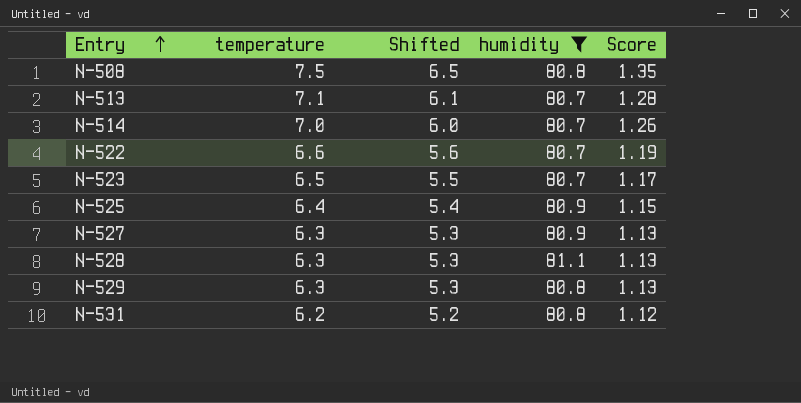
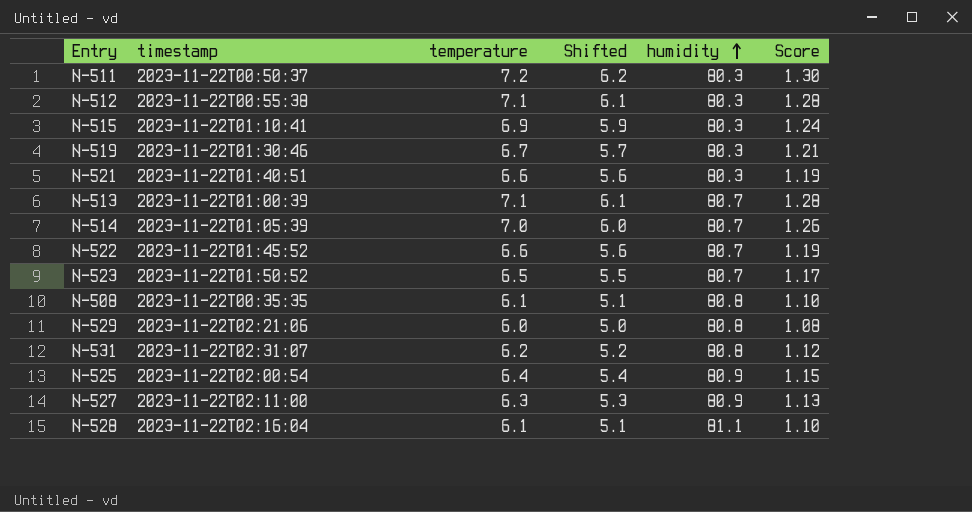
filter: humidity != 80.3 -> none
row order: Entry ascending -> humidity ascending
column timestamp | position: none -> 2
N-508 | temperature: 7.5 -> 6.1
N-508 | Shifted: 6.5 -> 5.1
N-508 | Score: 1.35 -> 1.10
N-529 | temperature: 6.3 -> 6.0
N-529 | Shifted: 5.3 -> 5.0
N-529 | Score: 1.13 -> 1.08
N-528 | temperature: 6.3 -> 6.1
N-528 | Shifted: 5.3 -> 5.1
N-528 | Score: 1.13 -> 1.10

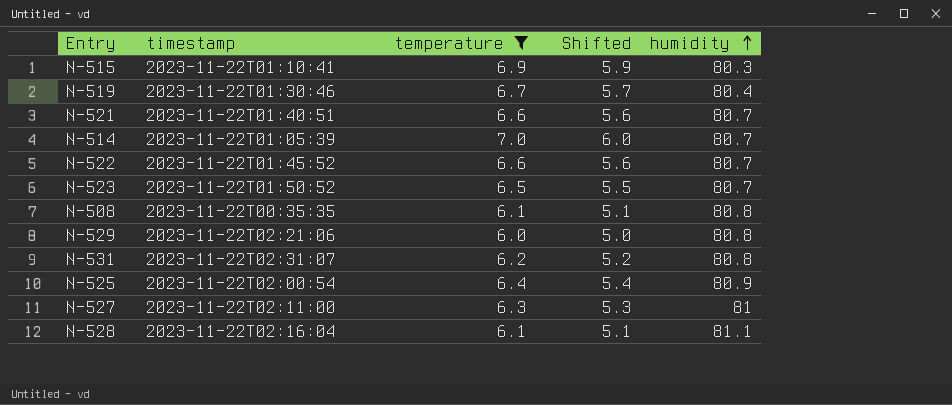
filter: none -> temperature <= 7.0
column Score | formula: [temperature] * 0.18 -> none
N-519 | humidity: 80.3 -> 80.4
N-521 | humidity: 80.3 -> 80.7
N-527 | humidity: 80.9 -> 81

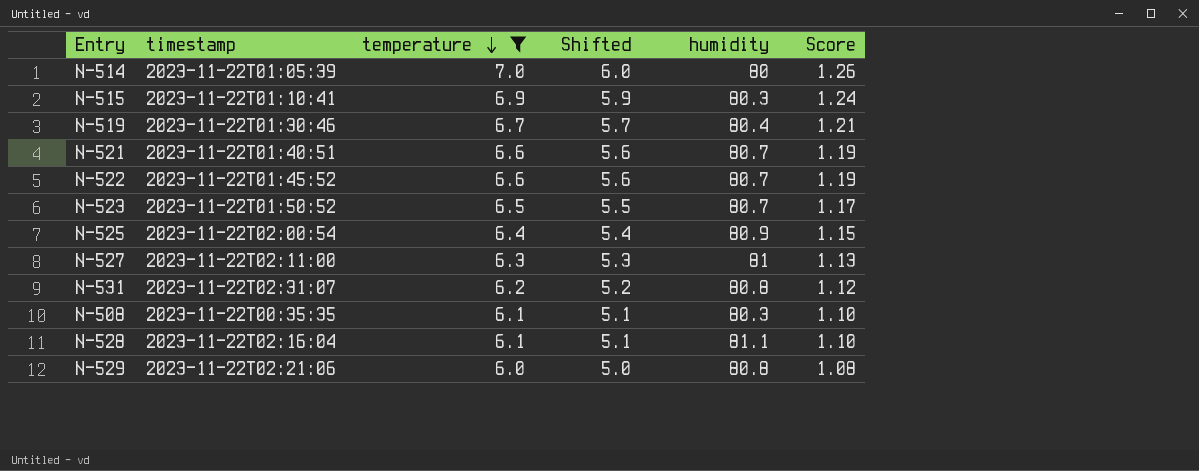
row order: humidity ascending -> temperature descending
column Score | formula: none -> [temperature] * 0.18
N-514 | humidity: 80.7 -> 80
N-508 | humidity: 80.8 -> 80.3

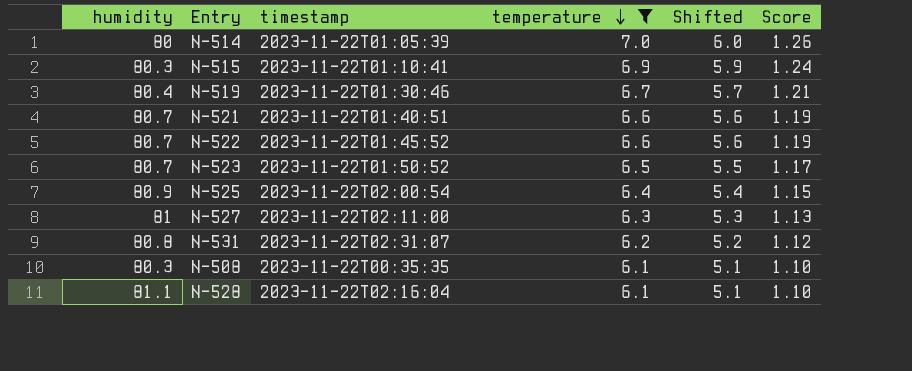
column humidity | position: 5 -> 1
row N-529: 2023-11-22T02:21:06 | 6.0 | 5.0 | 80.8 | 1.08 -> none

